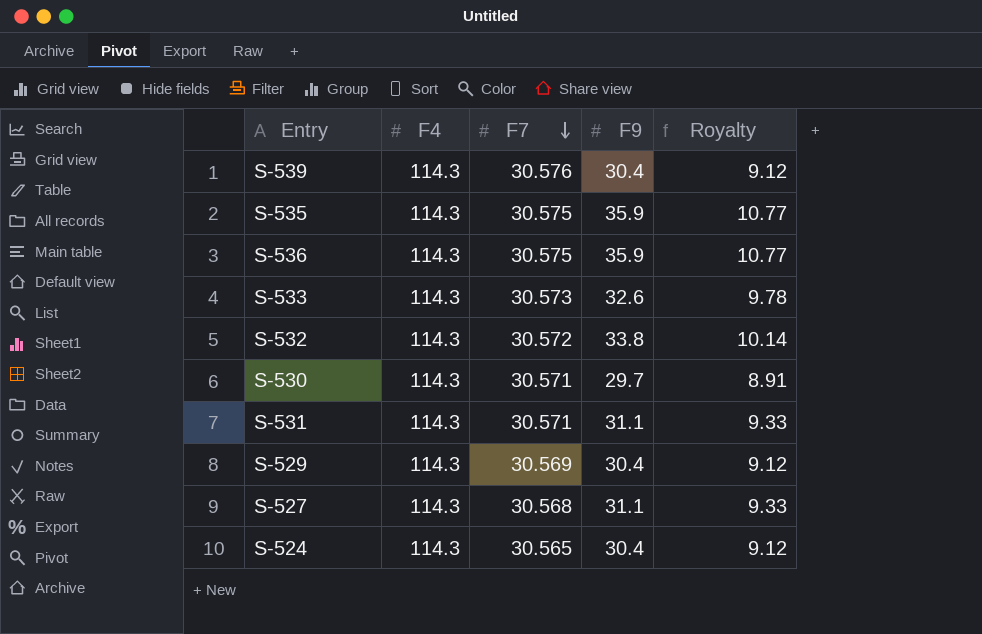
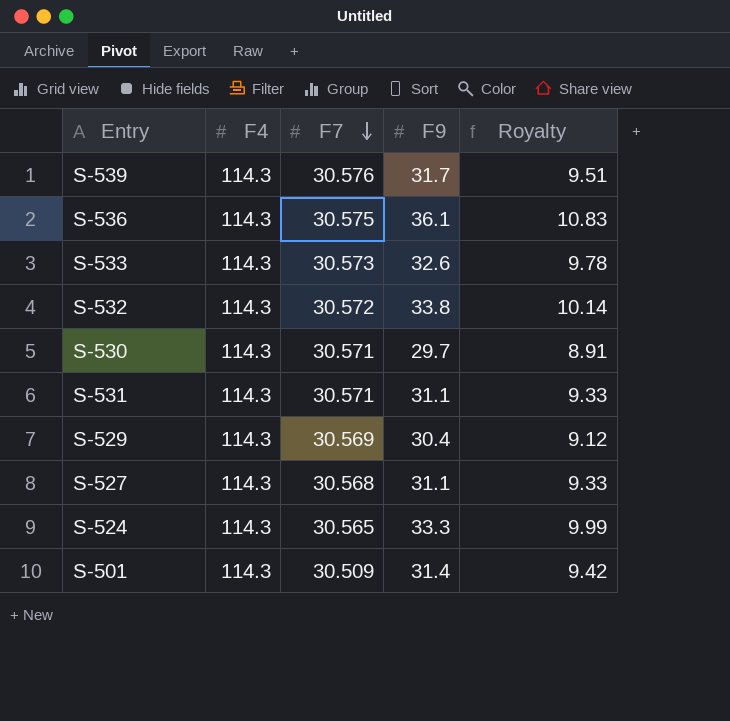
row S-535: 114.3 | 30.575 | 35.9 | 10.77 -> none
S-539 | F9: 30.4 -> 31.7
S-539 | Royalty: 9.12 -> 9.51
S-536 | F9: 35.9 -> 36.1
S-536 | Royalty: 10.77 -> 10.83
S-524 | F9: 30.4 -> 33.3
S-524 | Royalty: 9.12 -> 9.99
row S-501: none -> 114.3 | 30.509 | 31.4 | 9.42

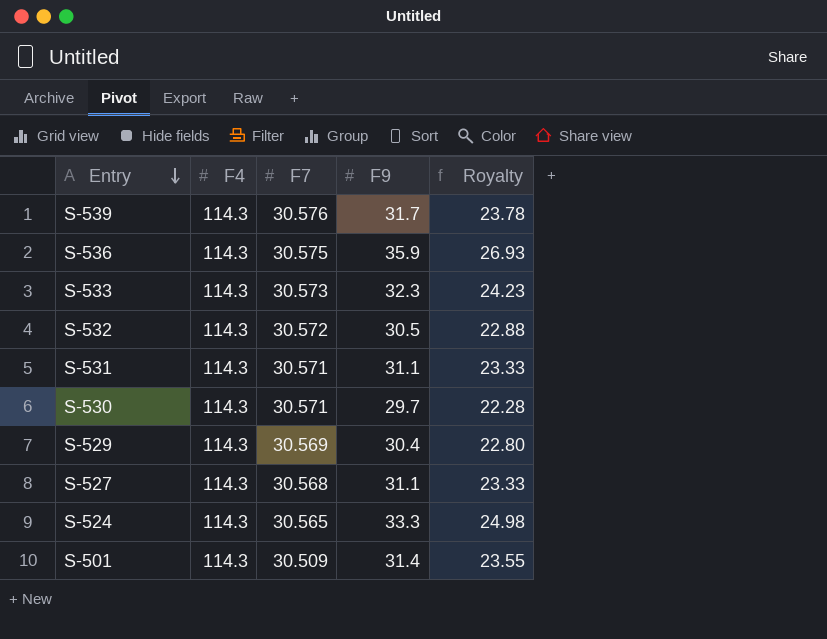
row order: F7 descending -> Entry descending
column Royalty | formula: [F9] * 0.3 -> [F9] * 0.75
S-536 | F9: 36.1 -> 35.9
S-533 | F9: 32.6 -> 32.3
S-532 | F9: 33.8 -> 30.5

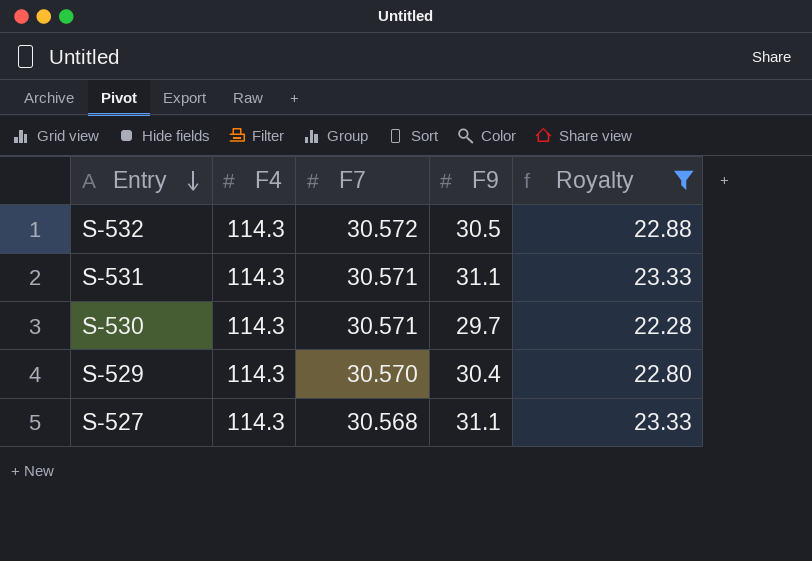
filter: none -> Royalty <= 23.33
S-529 | F7: 30.569 -> 30.570

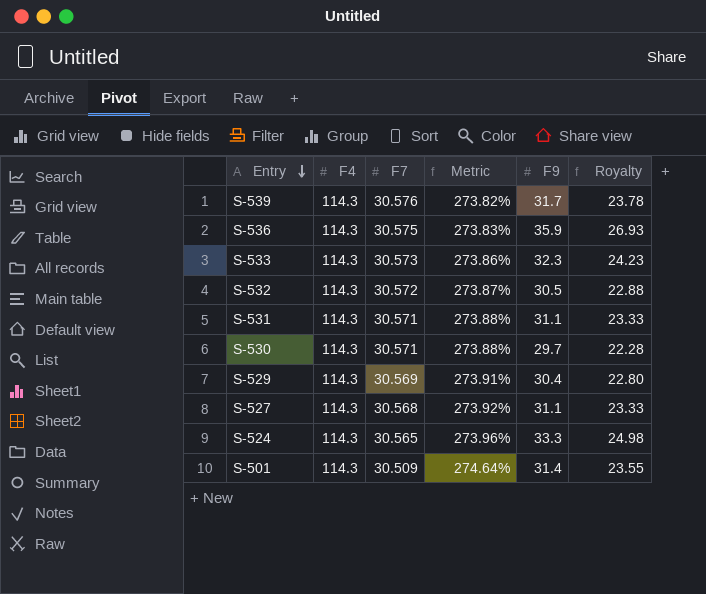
filter: Royalty <= 23.33 -> none
column Metric | formula: none -> ([F4] - [F7]) / [F7]
S-529 | F7: 30.570 -> 30.569

